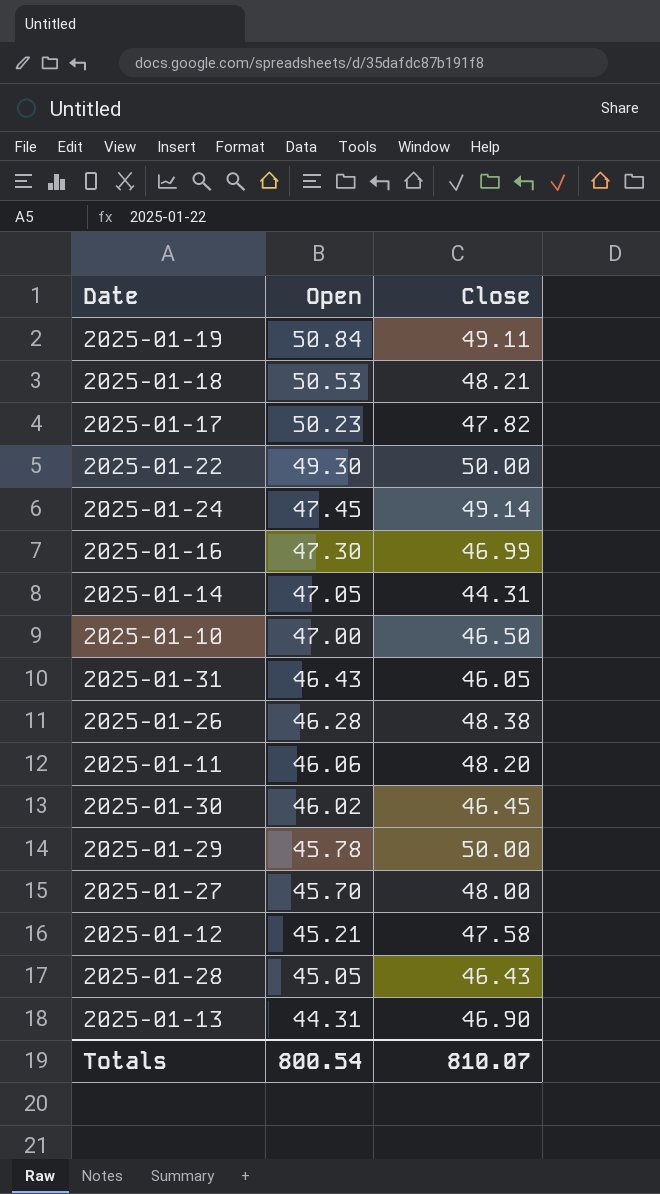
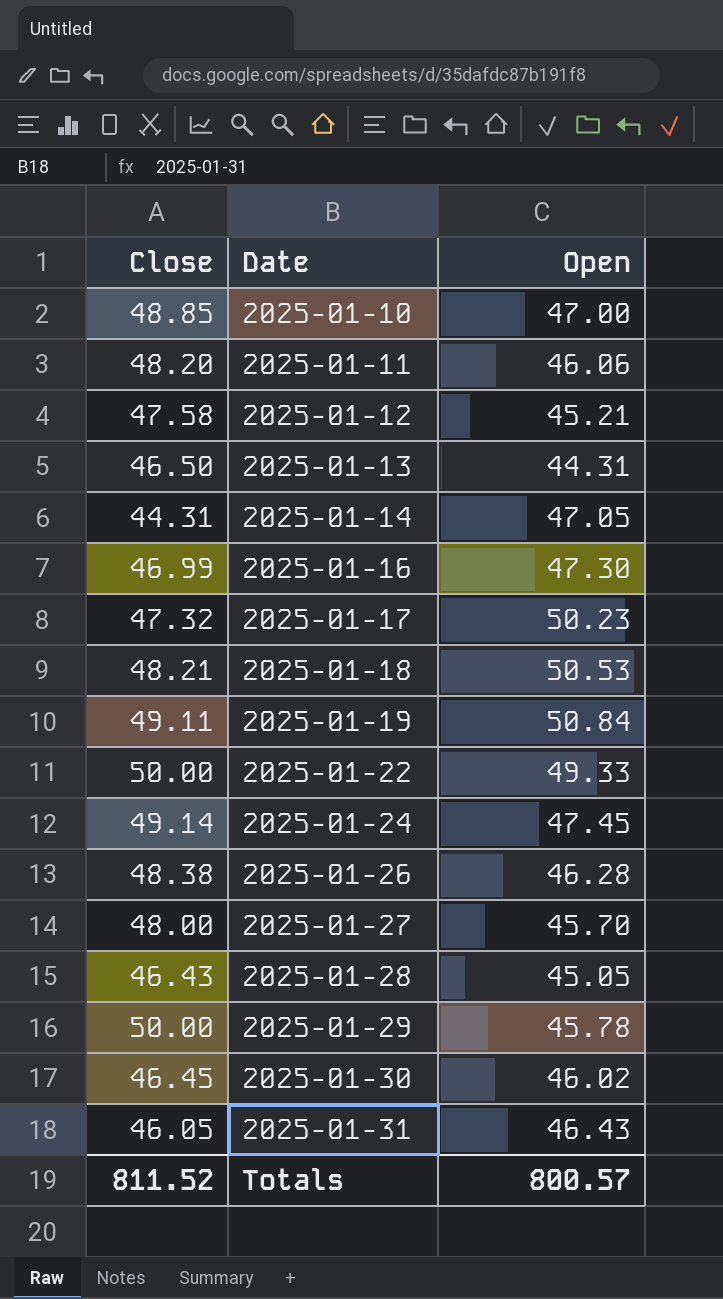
row order: Open descending -> Date ascending
column Close | position: 3 -> 1
2025-01-10 | Close: 46.50 -> 48.85
2025-01-13 | Close: 46.90 -> 46.50
2025-01-17 | Close: 47.82 -> 47.32
2025-01-22 | Open: 49.30 -> 49.33
Totals | Close: 810.07 -> 811.52
Totals | Open: 800.54 -> 800.57

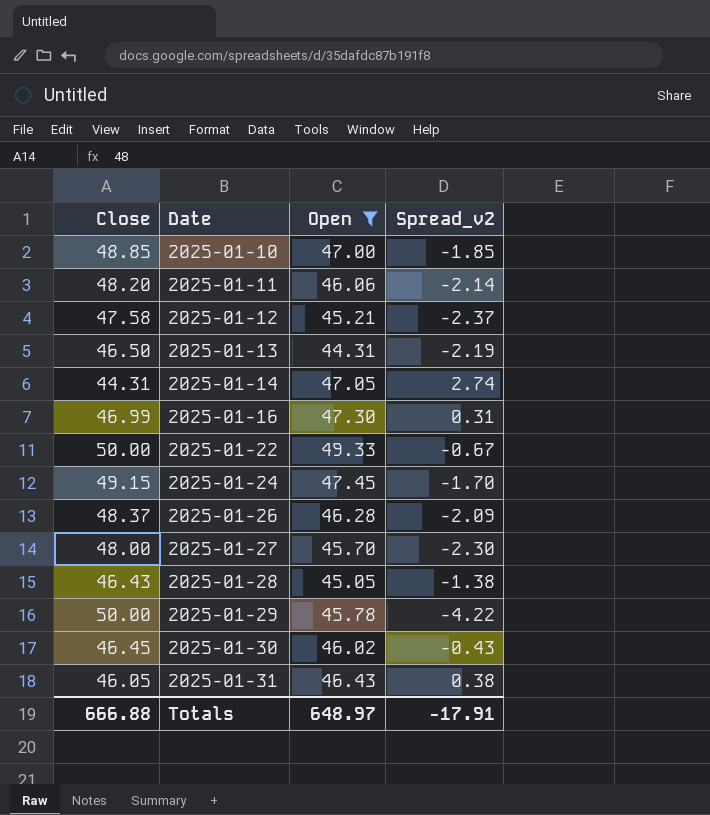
filter: none -> Open <= 49.33
column Spread_v2 | formula: none -> [Open] - [Close]
2025-01-24 | Close: 49.14 -> 49.15
2025-01-26 | Close: 48.38 -> 48.37
Totals | Close: 811.52 -> 666.88
Totals | Open: 800.57 -> 648.97

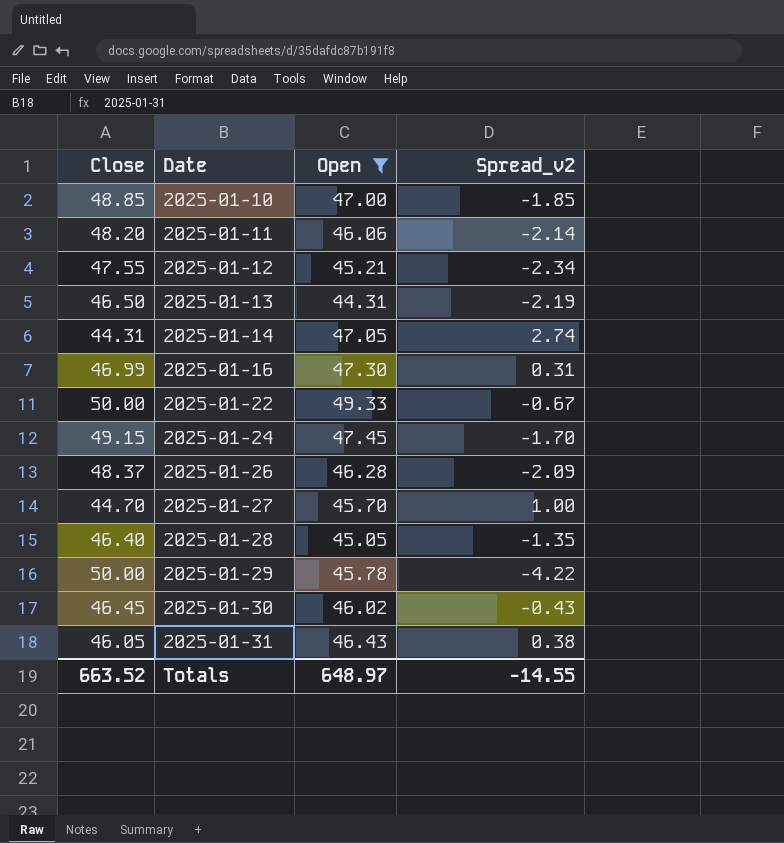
2025-01-12 | Close: 47.58 -> 47.55
2025-01-12 | Spread_v2: -2.37 -> -2.34
2025-01-27 | Close: 48.00 -> 44.70
2025-01-27 | Spread_v2: -2.30 -> 1.00
2025-01-28 | Close: 46.43 -> 46.40
2025-01-28 | Spread_v2: -1.38 -> -1.35
Totals | Close: 666.88 -> 663.52
Totals | Spread_v2: -17.91 -> -14.55

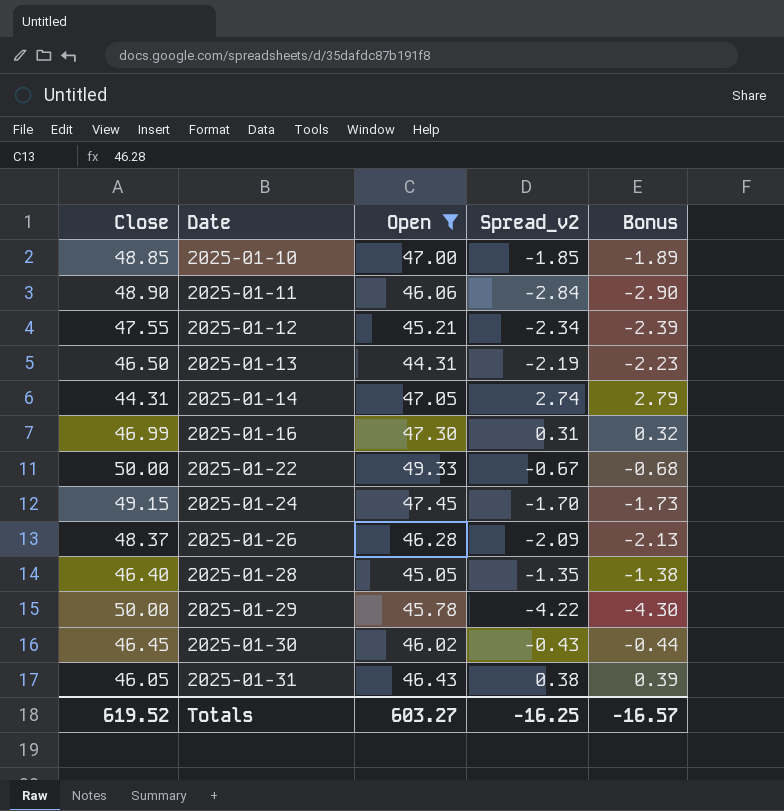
column Bonus | formula: none -> [Spread_v2] * 1.02
row 2025-01-27: 44.70 | 45.70 | 1.00 -> none
2025-01-11 | Close: 48.20 -> 48.90
2025-01-11 | Spread_v2: -2.14 -> -2.84
Totals | Close: 663.52 -> 619.52
Totals | Open: 648.97 -> 603.27
Totals | Spread_v2: -14.55 -> -16.25

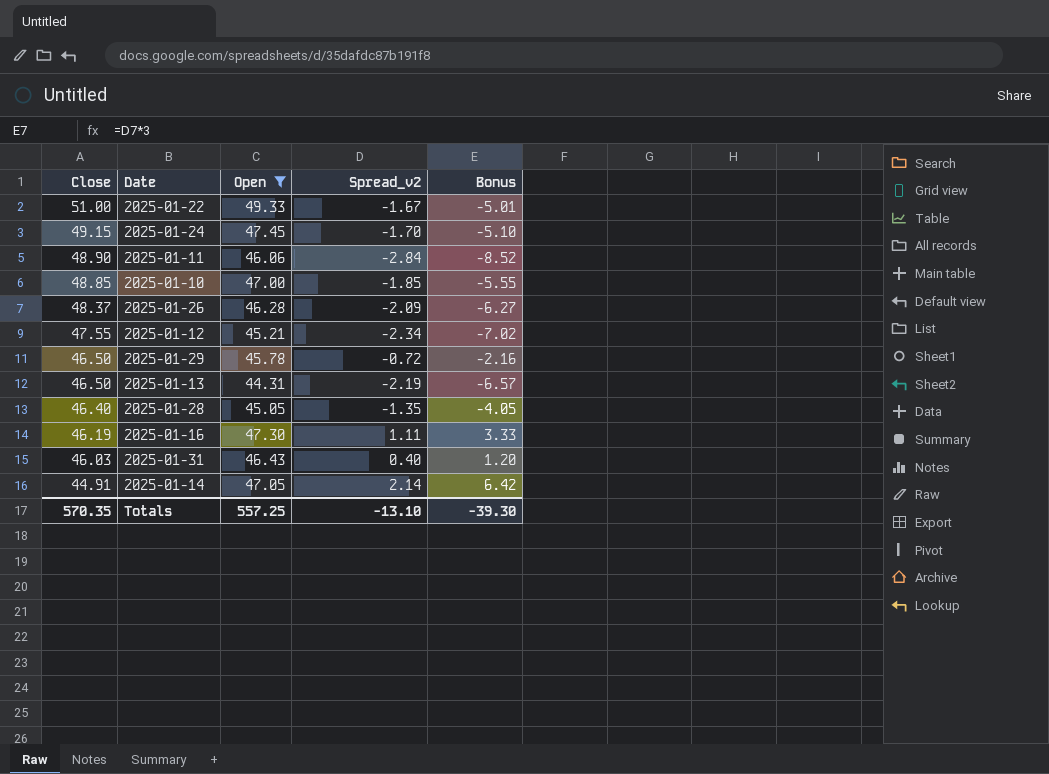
row order: Date ascending -> Close descending
column Bonus | formula: [Spread_v2] * 1.02 -> [Spread_v2] * 3
row 2025-01-30: 46.45 | 46.02 | -0.43 | -0.44 -> none
2025-01-22 | Close: 50.00 -> 51.00
2025-01-22 | Spread_v2: -0.67 -> -1.67
2025-01-29 | Close: 50.00 -> 46.50
2025-01-29 | Spread_v2: -4.22 -> -0.72
2025-01-16 | Close: 46.99 -> 46.19
2025-01-16 | Spread_v2: 0.31 -> 1.11
2025-01-31 | Close: 46.05 -> 46.03
2025-01-31 | Spread_v2: 0.38 -> 0.40
2025-01-14 | Close: 44.31 -> 44.91
2025-01-14 | Spread_v2: 2.74 -> 2.14
Totals | Close: 619.52 -> 570.35
Totals | Open: 603.27 -> 557.25
Totals | Spread_v2: -16.25 -> -13.10
Totals | Bonus: -16.57 -> -39.30

